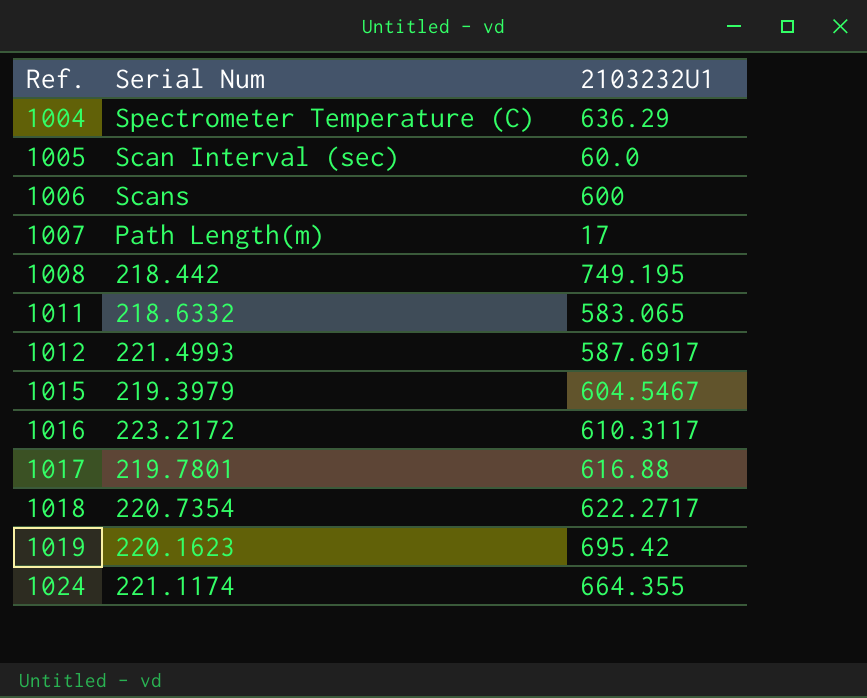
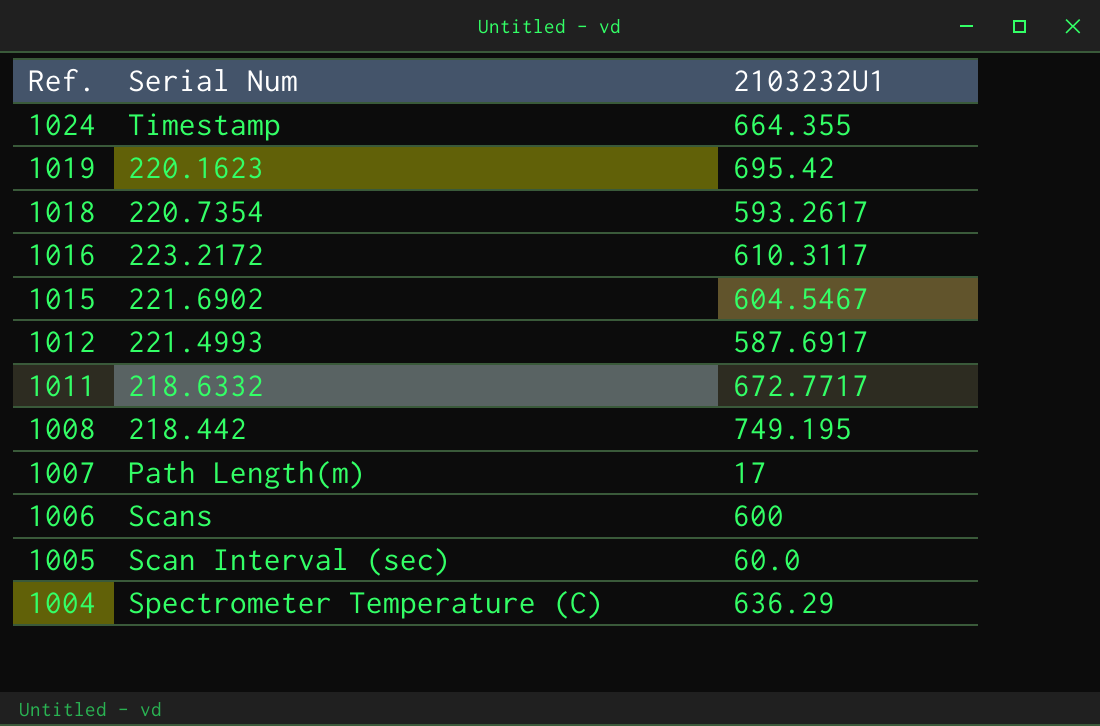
row order: Ref. ascending -> Ref. descending
row 1017: 219.7801 | 616.88 -> none
1024 | Serial Num: 221.1174 -> Timestamp
1018 | 2103232U1: 622.2717 -> 593.2617
1015 | Serial Num: 219.3979 -> 221.6902
1011 | 2103232U1: 583.065 -> 672.7717

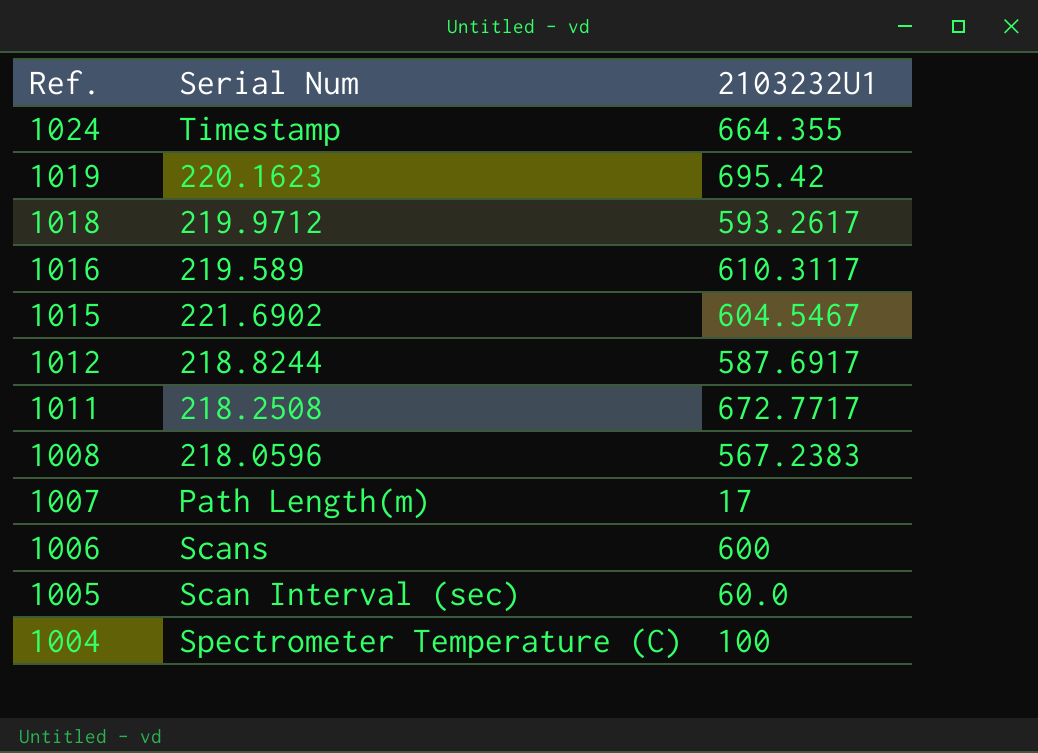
1018 | Serial Num: 220.7354 -> 219.9712
1016 | Serial Num: 223.2172 -> 219.589
1012 | Serial Num: 221.4993 -> 218.8244
1011 | Serial Num: 218.6332 -> 218.2508
1008 | Serial Num: 218.442 -> 218.0596
1008 | 2103232U1: 749.195 -> 567.2383
1004 | 2103232U1: 636.29 -> 100

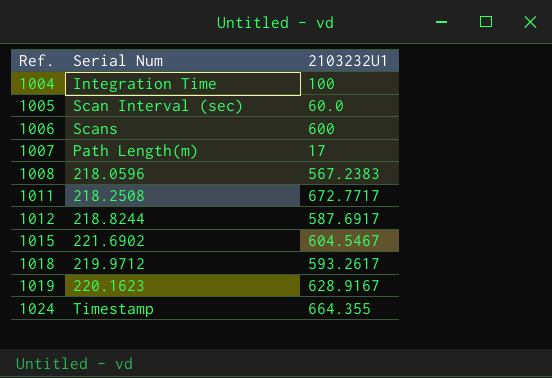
row order: Ref. descending -> Ref. ascending
row 1016: 219.589 | 610.3117 -> none
1004 | Serial Num: Spectrometer Temperature (C) -> Integration Time
1019 | 2103232U1: 695.42 -> 628.9167

